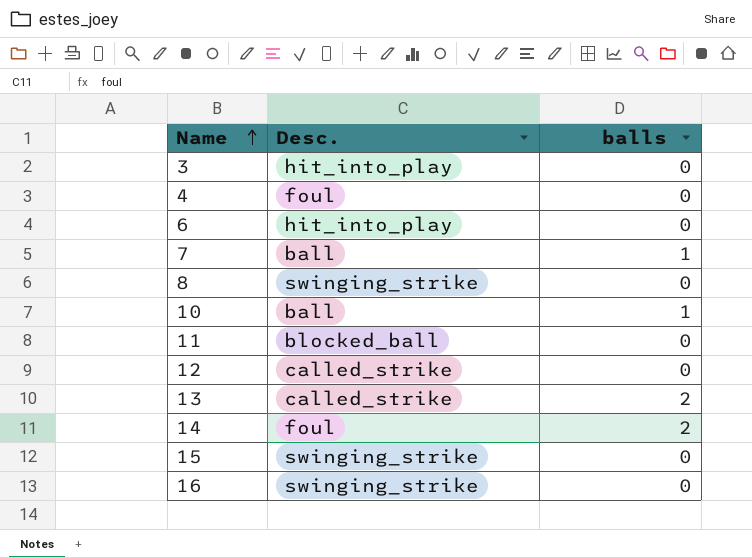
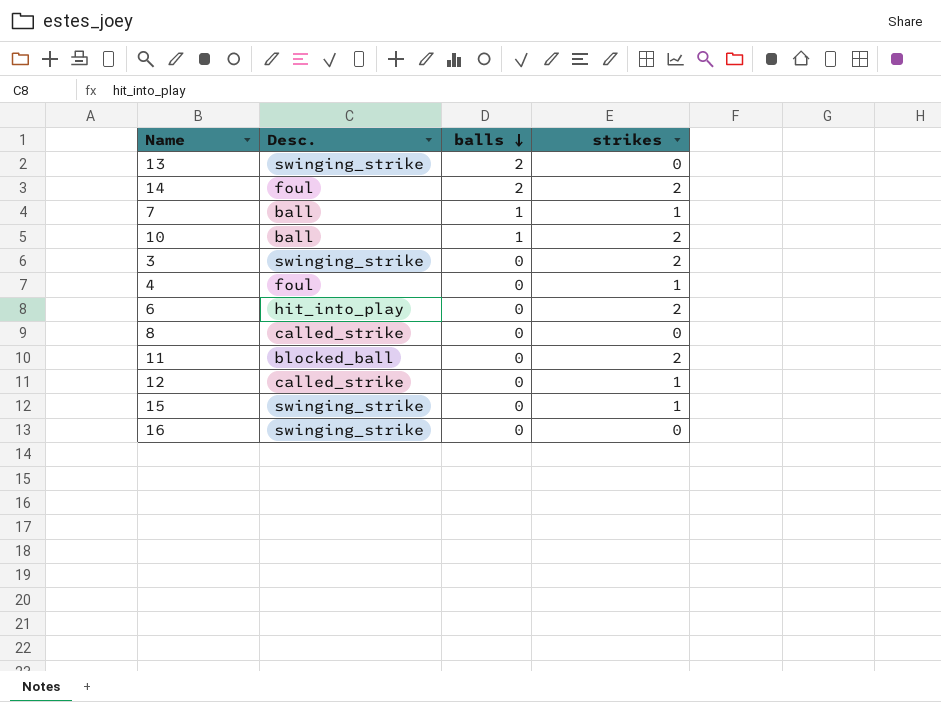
row order: Name ascending -> balls descending
column strikes | position: none -> 4
13 | Desc.: called_strike -> swinging_strike
3 | Desc.: hit_into_play -> swinging_strike
8 | Desc.: swinging_strike -> called_strike

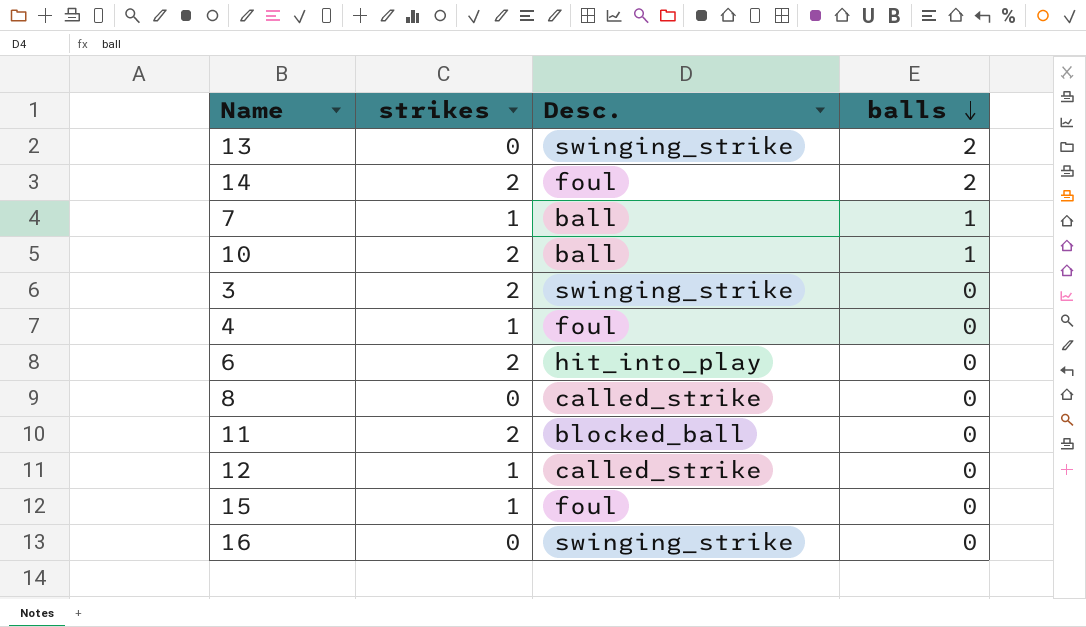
column strikes | position: 4 -> 2
15 | Desc.: swinging_strike -> foul

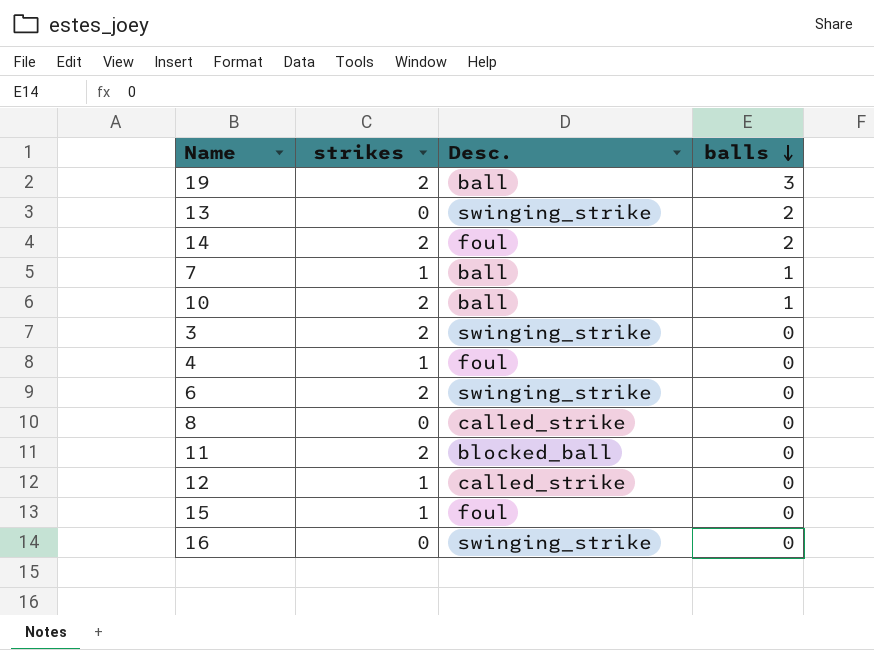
row 19: none -> 2 | ball | 3
6 | Desc.: hit_into_play -> swinging_strike

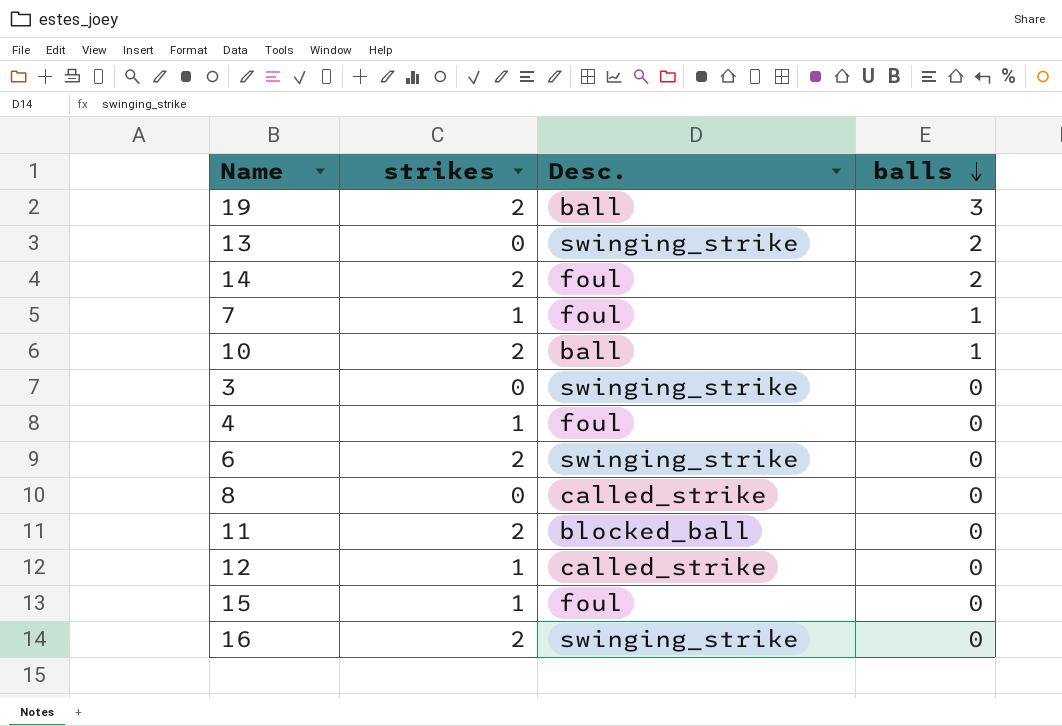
7 | Desc.: ball -> foul
3 | strikes: 2 -> 0
16 | strikes: 0 -> 2

